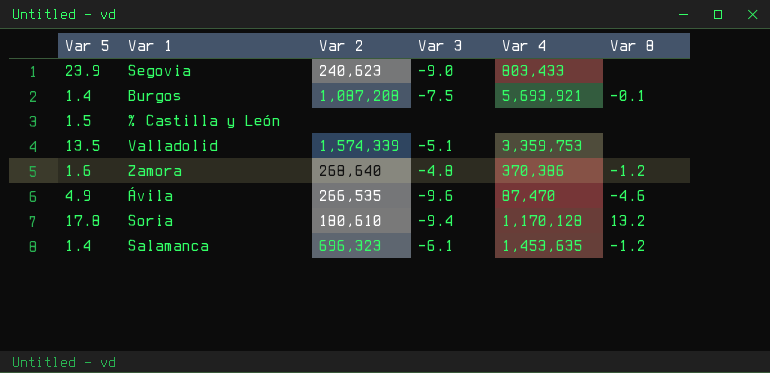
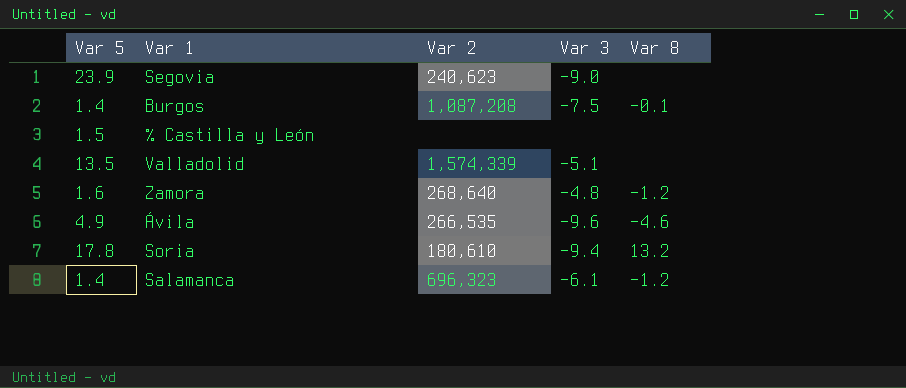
column Var 4 | position: 5 -> none

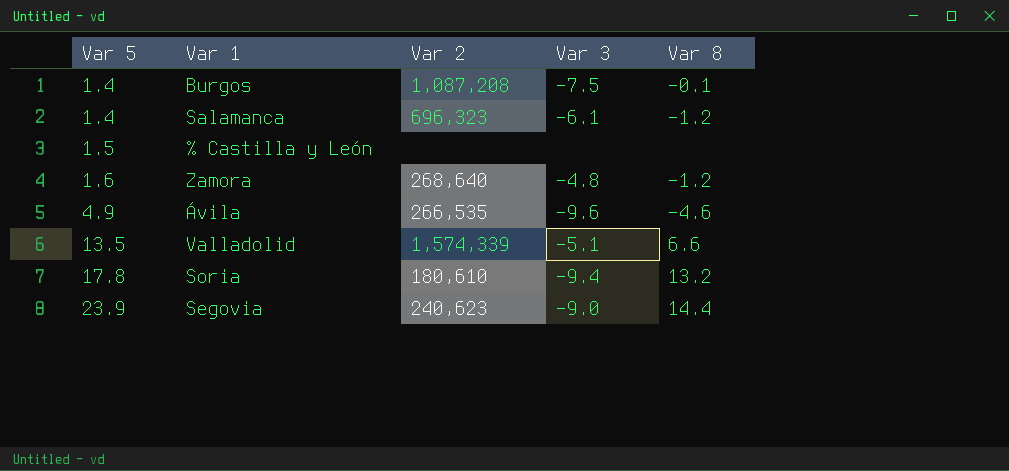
row order: none -> Var 5 ascending
Valladolid | Var 8: none -> 6.6
Segovia | Var 8: none -> 14.4

